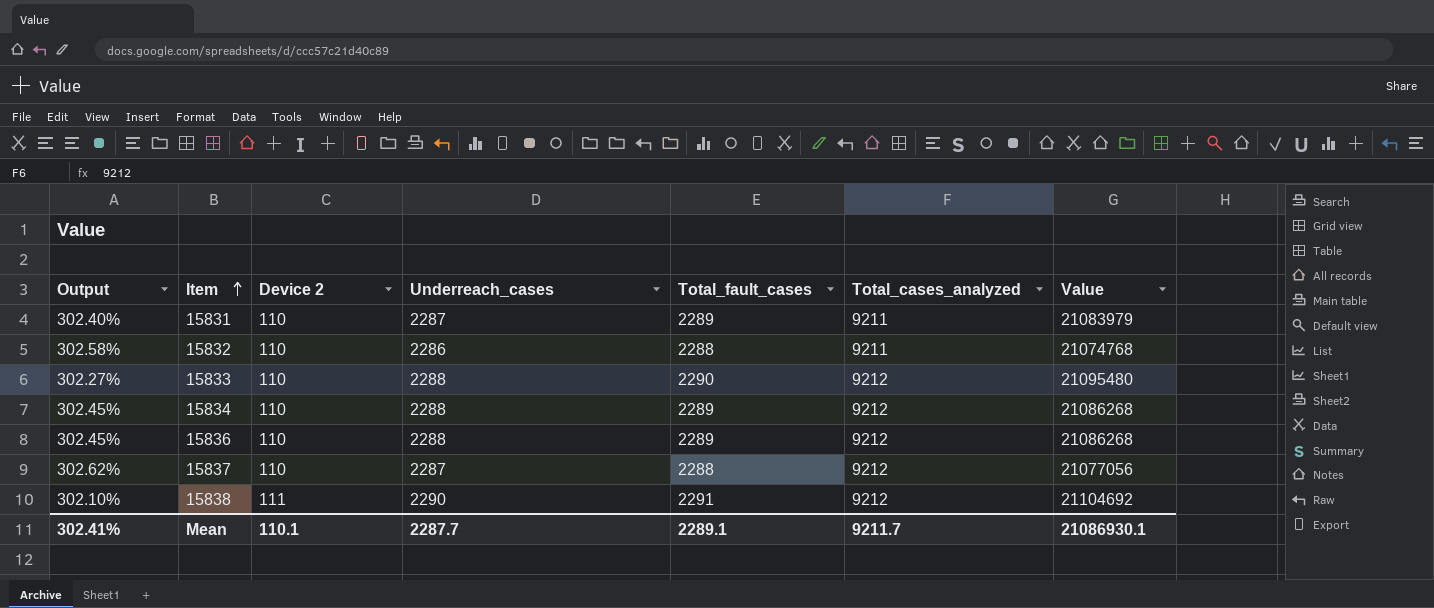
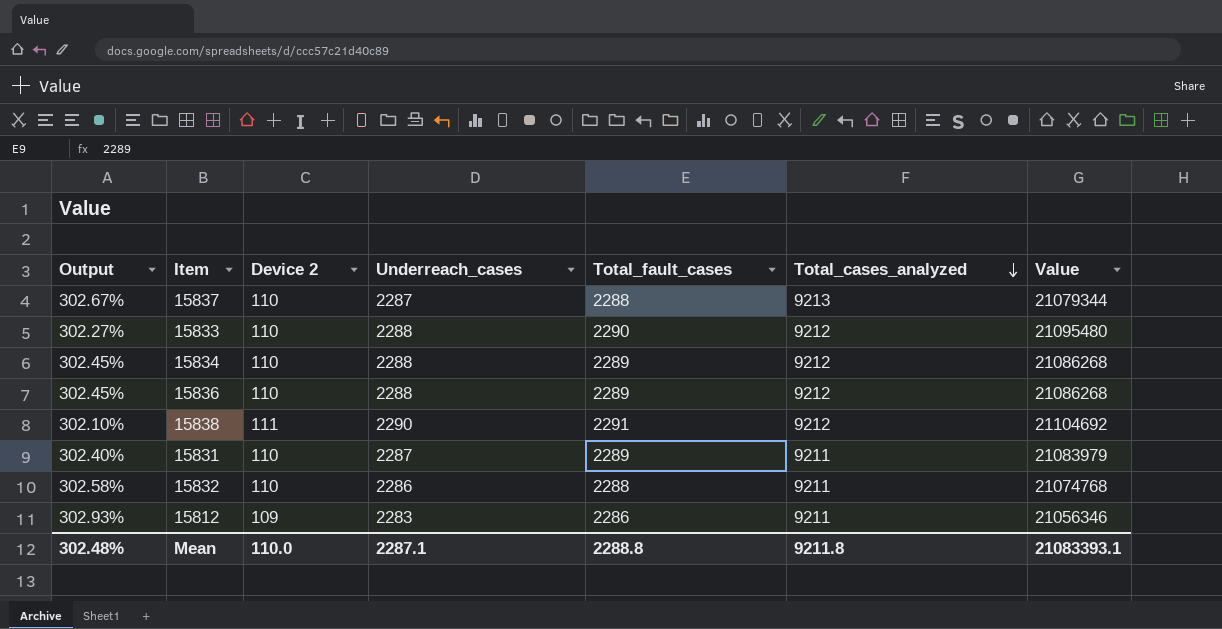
row order: Item ascending -> Total_cases_analyzed descending
15837 | Output: 302.62% -> 302.67%
15837 | Total_cases_analyzed: 9212 -> 9213
15837 | Value: 21077056 -> 21079344
row 15812: none -> 302.93% | 109 | 2283 | 2286 | 9211 | 21056346
Mean | Output: 302.41% -> 302.48%
Mean | Device 2: 110.1 -> 110.0
Mean | Underreach_cases: 2287.7 -> 2287.1
Mean | Total_fault_cases: 2289.1 -> 2288.8
Mean | Total_cases_analyzed: 9211.7 -> 9211.8
Mean | Value: 21086930.1 -> 21083393.1

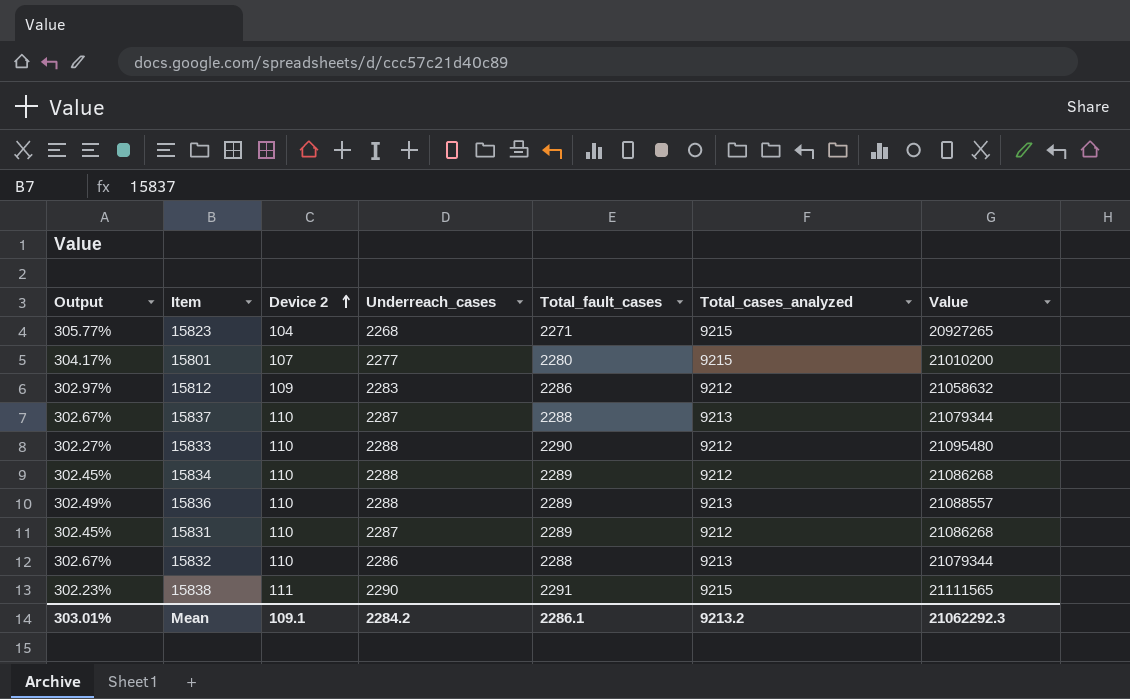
row order: Total_cases_analyzed descending -> Device 2 ascending
row 15823: none -> 305.77% | 104 | 2268 | 2271 | 9215 | 20927265
row 15801: none -> 304.17% | 107 | 2277 | 2280 | 9215 | 21010200
15812 | Output: 302.93% -> 302.97%
15812 | Total_cases_analyzed: 9211 -> 9212
15812 | Value: 21056346 -> 21058632
15836 | Output: 302.45% -> 302.49%
15836 | Total_cases_analyzed: 9212 -> 9213
15836 | Value: 21086268 -> 21088557
15831 | Output: 302.40% -> 302.45%
15831 | Total_cases_analyzed: 9211 -> 9212
15831 | Value: 21083979 -> 21086268
15832 | Output: 302.58% -> 302.67%
15832 | Total_cases_analyzed: 9211 -> 9213
15832 | Value: 21074768 -> 21079344
15838 | Output: 302.10% -> 302.23%
15838 | Total_cases_analyzed: 9212 -> 9215
15838 | Value: 21104692 -> 21111565
Mean | Output: 302.48% -> 303.01%
Mean | Device 2: 110.0 -> 109.1
Mean | Underreach_cases: 2287.1 -> 2284.2
Mean | Total_fault_cases: 2288.8 -> 2286.1
Mean | Total_cases_analyzed: 9211.8 -> 9213.2
Mean | Value: 21083393.1 -> 21062292.3

